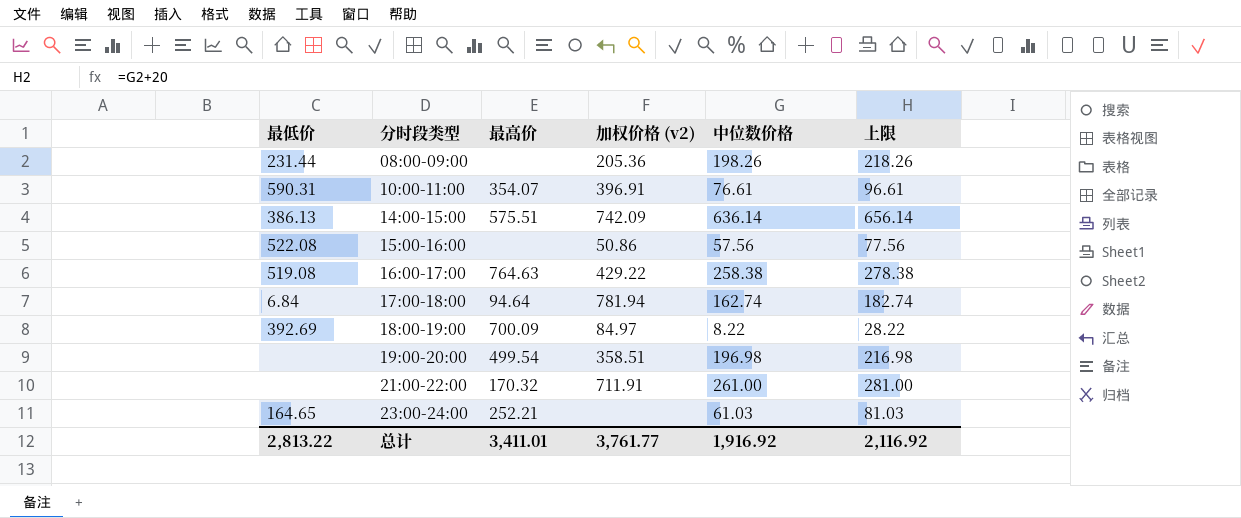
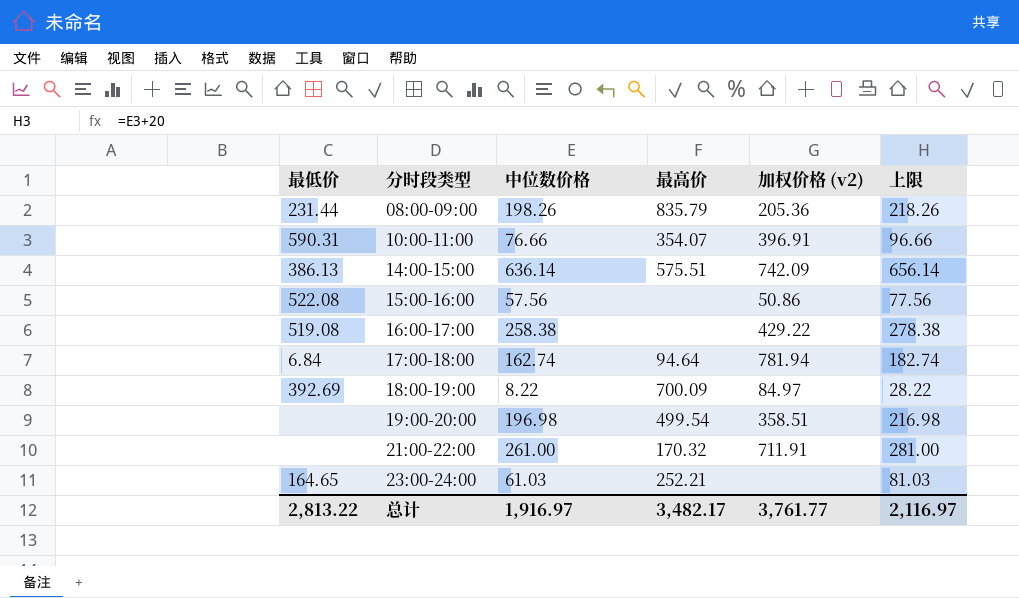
column 中位数价格 | position: 5 -> 3
08:00-09:00 | 最高价: none -> 835.79
10:00-11:00 | 中位数价格: 76.61 -> 76.66
10:00-11:00 | 上限: 96.61 -> 96.66
16:00-17:00 | 最高价: 764.63 -> none
总计 | 中位数价格: 1,916.92 -> 1,916.97
总计 | 最高价: 3,411.01 -> 3,482.17
总计 | 上限: 2,116.92 -> 2,116.97

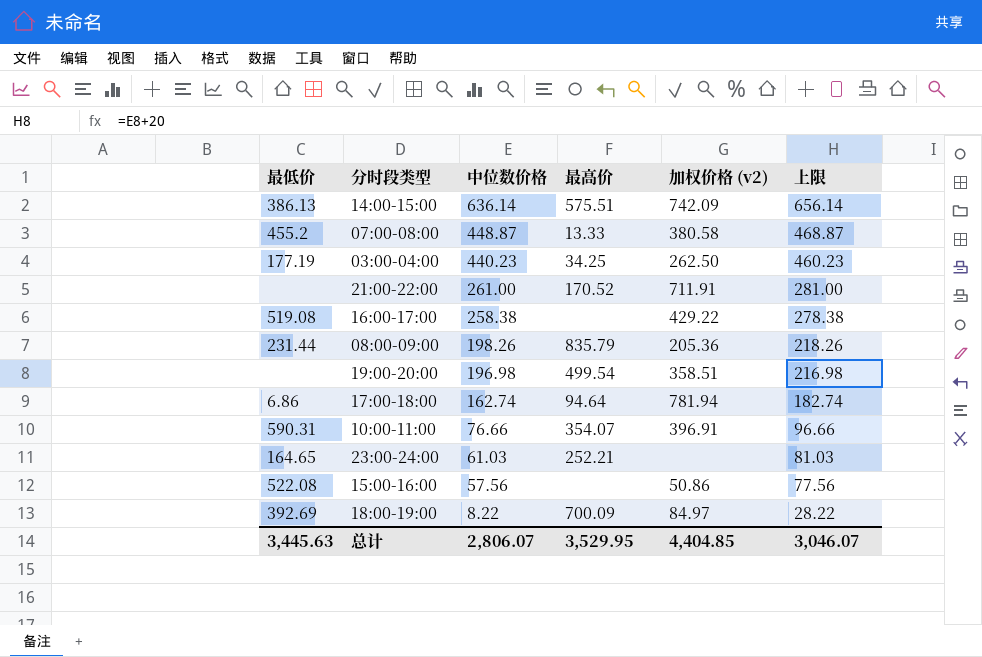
row order: 分时段类型 ascending -> 中位数价格 descending
row 07:00-08:00: none -> 455.2 | 448.87 | 13.33 | 380.58 | 468.87
row 03:00-04:00: none -> 177.19 | 440.23 | 34.25 | 262.50 | 460.23
21:00-22:00 | 最高价: 170.32 -> 170.52
17:00-18:00 | 最低价: 6.84 -> 6.86
总计 | 最低价: 2,813.22 -> 3,445.63
总计 | 中位数价格: 1,916.97 -> 2,806.07
总计 | 最高价: 3,482.17 -> 3,529.95
总计 | 加权价格 (v2): 3,761.77 -> 4,404.85
总计 | 上限: 2,116.97 -> 3,046.07

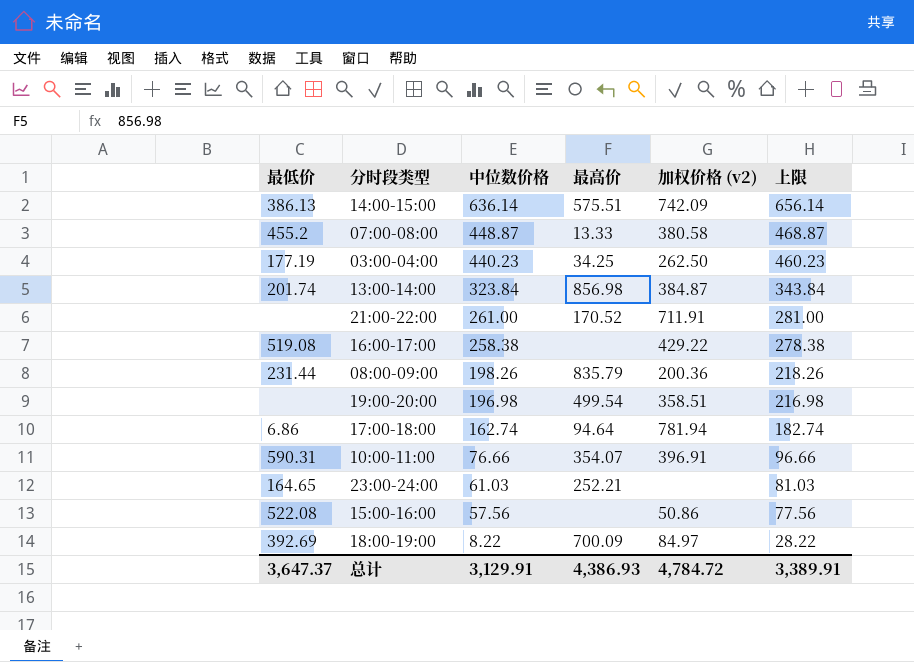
row 13:00-14:00: none -> 201.74 | 323.84 | 856.98 | 384.87 | 343.84
08:00-09:00 | 加权价格 (v2): 205.36 -> 200.36
总计 | 最低价: 3,445.63 -> 3,647.37
总计 | 中位数价格: 2,806.07 -> 3,129.91
总计 | 最高价: 3,529.95 -> 4,386.93
总计 | 加权价格 (v2): 4,404.85 -> 4,784.72
总计 | 上限: 3,046.07 -> 3,389.91

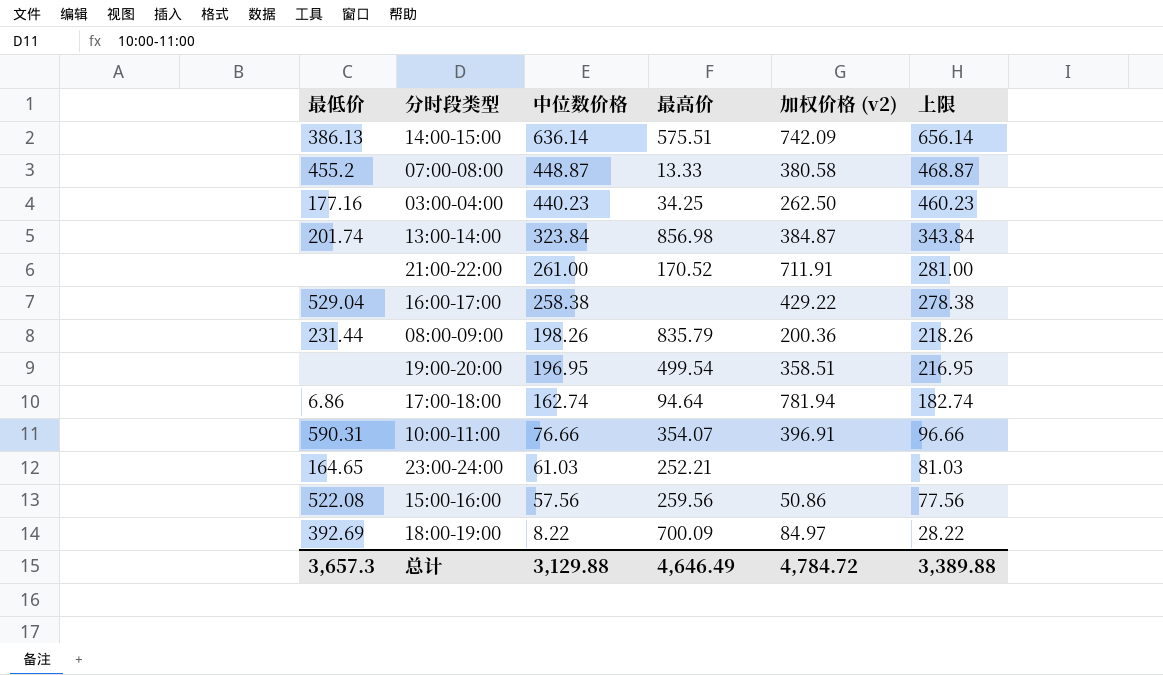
03:00-04:00 | 最低价: 177.19 -> 177.16
16:00-17:00 | 最低价: 519.08 -> 529.04
19:00-20:00 | 中位数价格: 196.98 -> 196.95
19:00-20:00 | 上限: 216.98 -> 216.95
15:00-16:00 | 最高价: none -> 259.56
总计 | 最低价: 3,647.37 -> 3,657.3
总计 | 中位数价格: 3,129.91 -> 3,129.88
总计 | 最高价: 4,386.93 -> 4,646.49
总计 | 上限: 3,389.91 -> 3,389.88

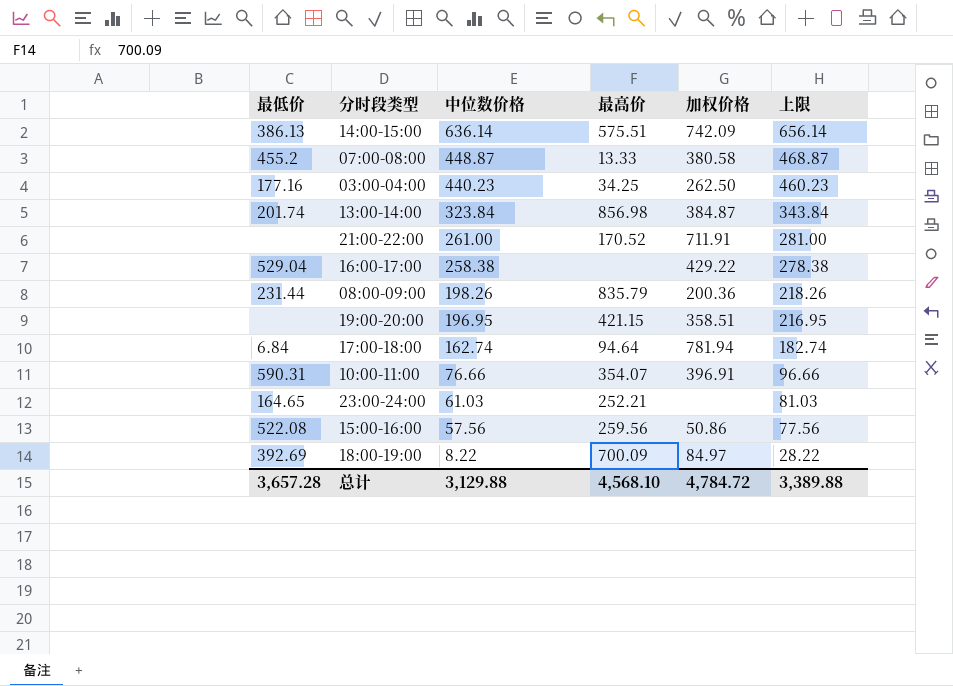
column name: 加权价格 (v2) -> 加权价格
19:00-20:00 | 最高价: 499.54 -> 421.15
17:00-18:00 | 最低价: 6.86 -> 6.84
总计 | 最低价: 3,657.3 -> 3,657.28
总计 | 最高价: 4,646.49 -> 4,568.10

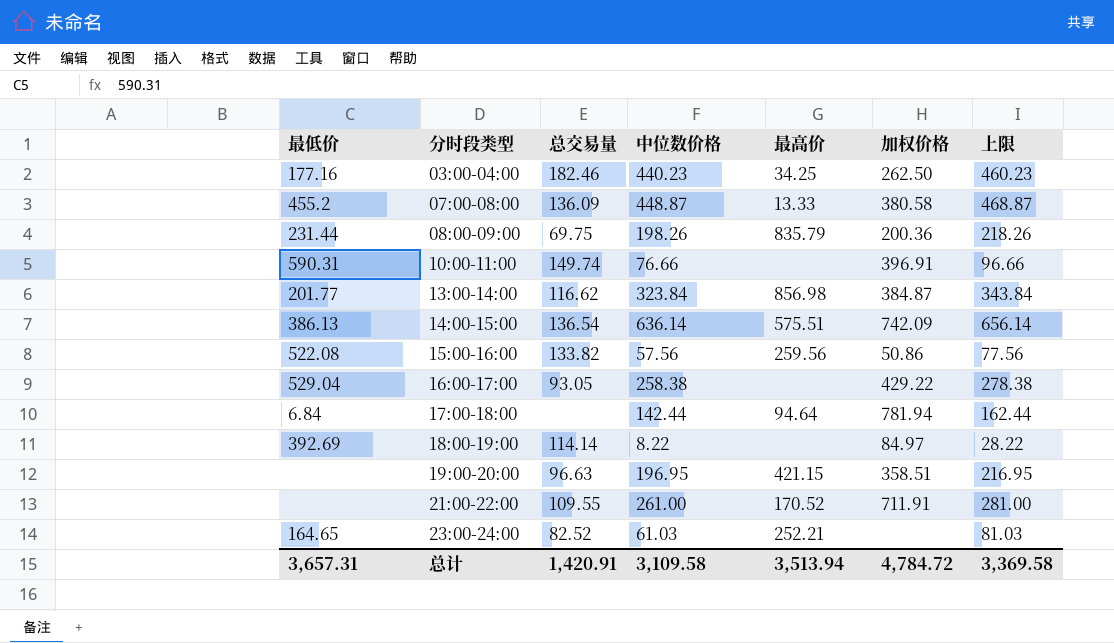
row order: 中位数价格 descending -> 分时段类型 ascending
column 总交易量 | position: none -> 3
10:00-11:00 | 最高价: 354.07 -> none
13:00-14:00 | 最低价: 201.74 -> 201.77
17:00-18:00 | 中位数价格: 162.74 -> 142.44
17:00-18:00 | 上限: 182.74 -> 162.44
18:00-19:00 | 最高价: 700.09 -> none
总计 | 最低价: 3,657.28 -> 3,657.31
总计 | 中位数价格: 3,129.88 -> 3,109.58
总计 | 最高价: 4,568.10 -> 3,513.94
总计 | 上限: 3,389.88 -> 3,369.58

